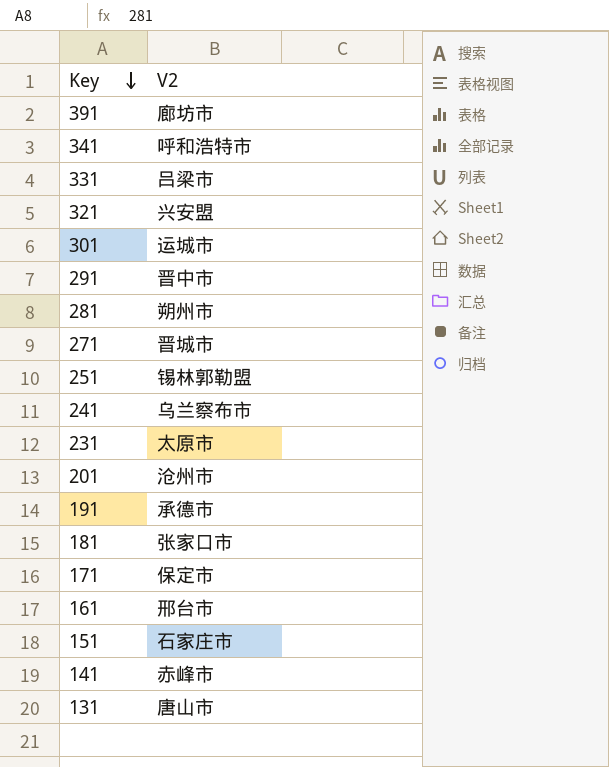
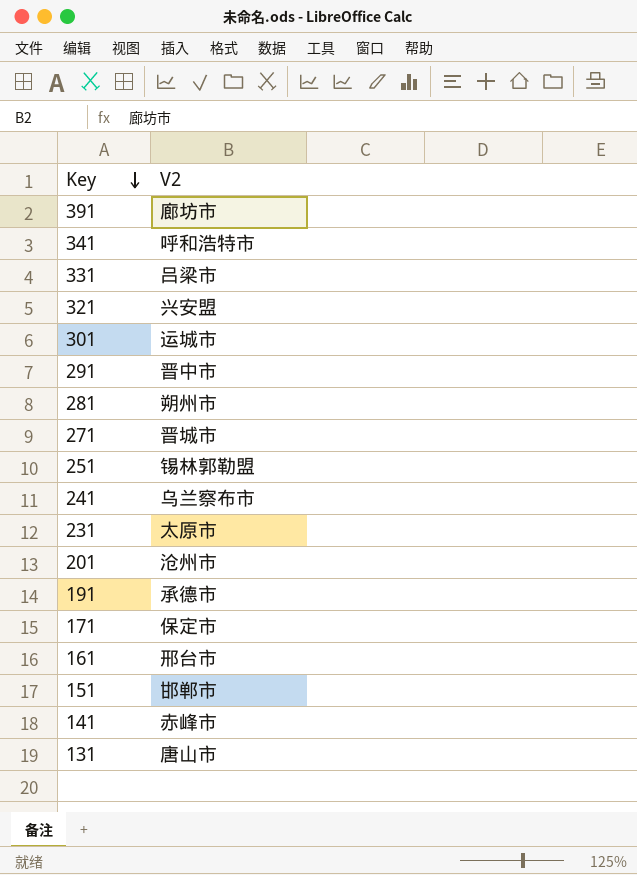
row 181: 张家口市 -> none
151 | V2: 石家庄市 -> 邯郸市

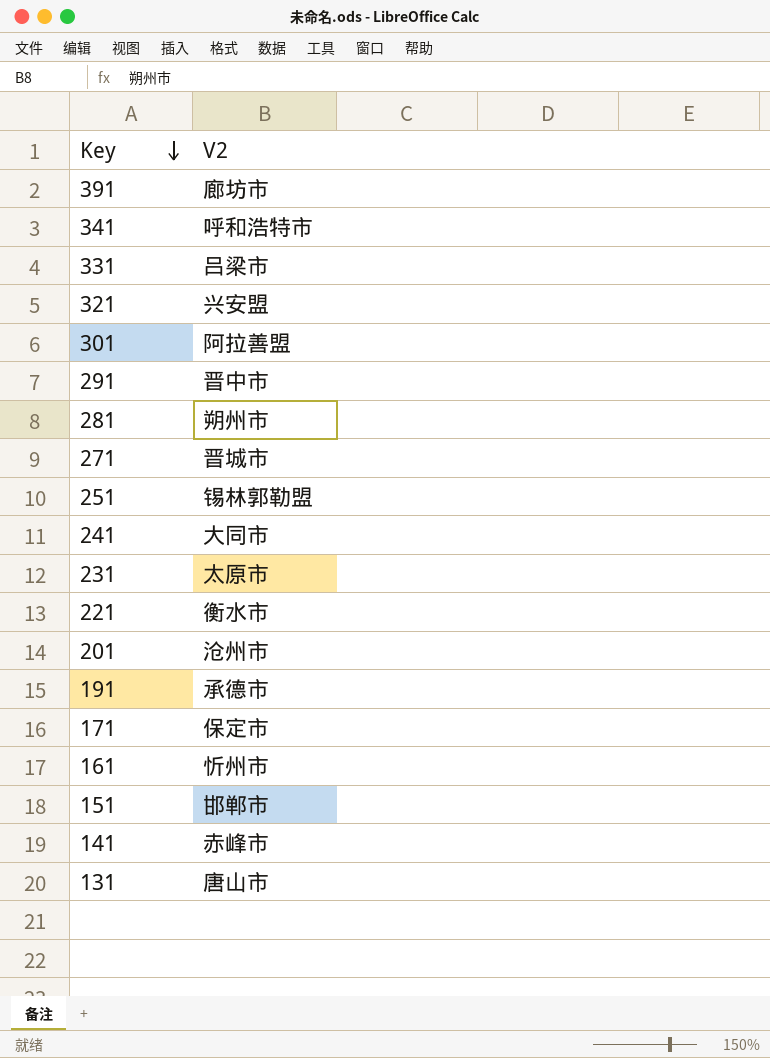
301 | V2: 运城市 -> 阿拉善盟
241 | V2: 乌兰察布市 -> 大同市
row 221: none -> 衡水市
161 | V2: 邢台市 -> 忻州市

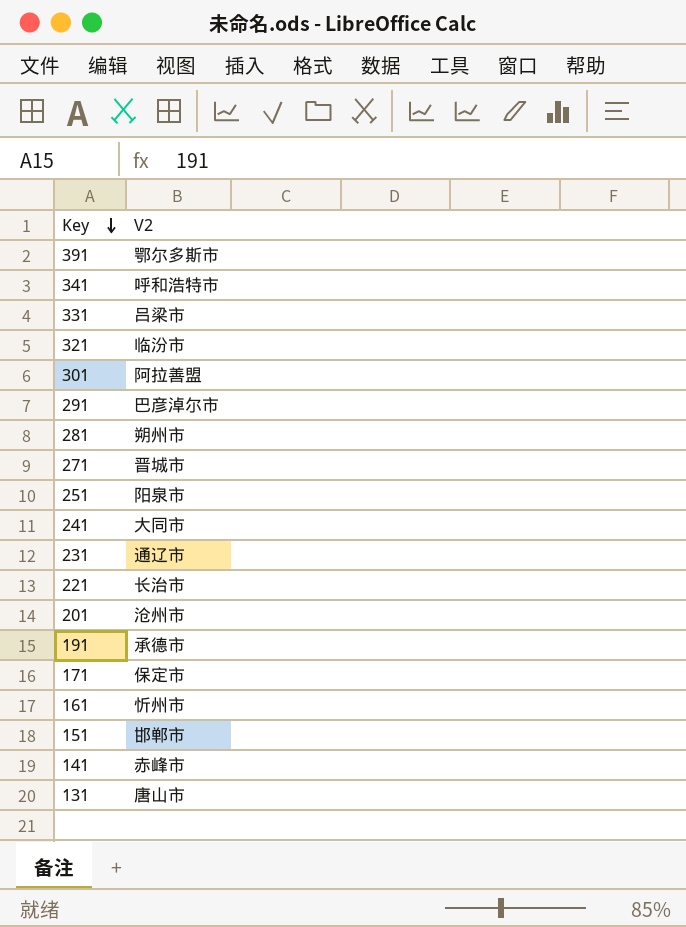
391 | V2: 廊坊市 -> 鄂尔多斯市
321 | V2: 兴安盟 -> 临汾市
291 | V2: 晋中市 -> 巴彦淖尔市
251 | V2: 锡林郭勒盟 -> 阳泉市
231 | V2: 太原市 -> 通辽市
221 | V2: 衡水市 -> 长治市

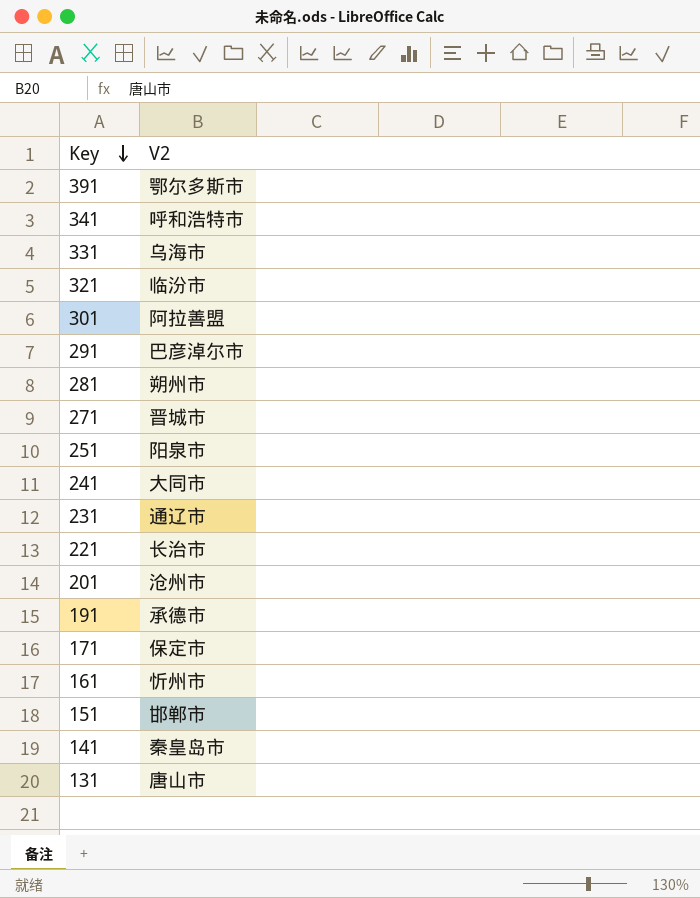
331 | V2: 吕梁市 -> 乌海市
141 | V2: 赤峰市 -> 秦皇岛市

